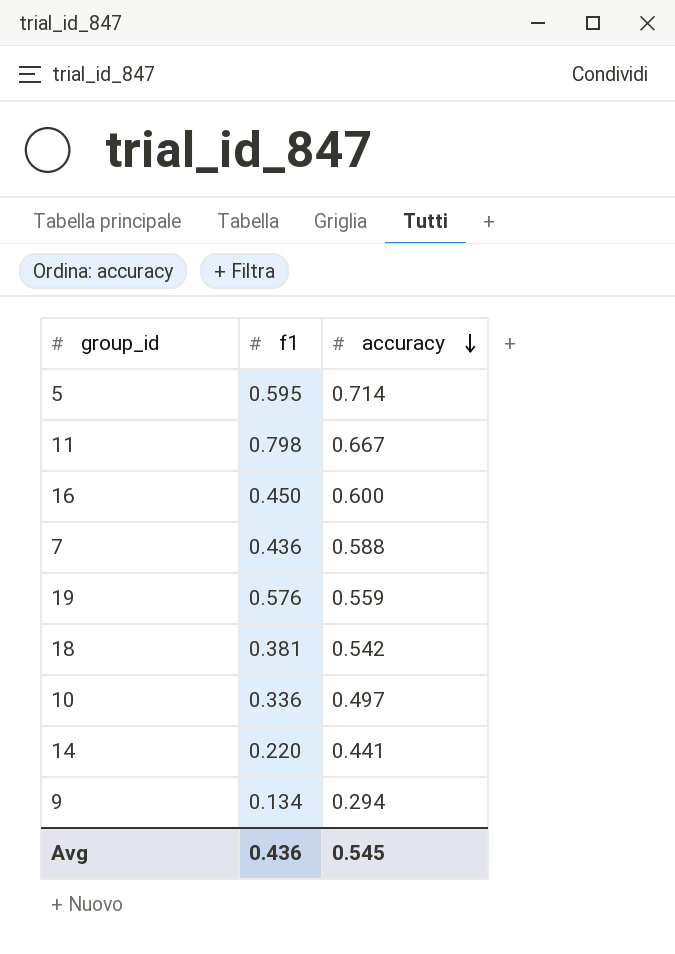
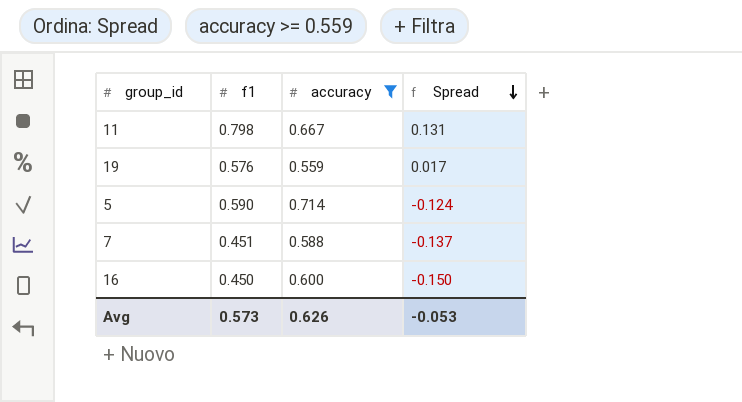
filter: none -> accuracy >= 0.559
row order: accuracy descending -> Spread descending
column Spread | formula: none -> [f1] - [accuracy]
5 | f1: 0.595 -> 0.590
7 | f1: 0.436 -> 0.451
Avg | f1: 0.436 -> 0.573
Avg | accuracy: 0.545 -> 0.626

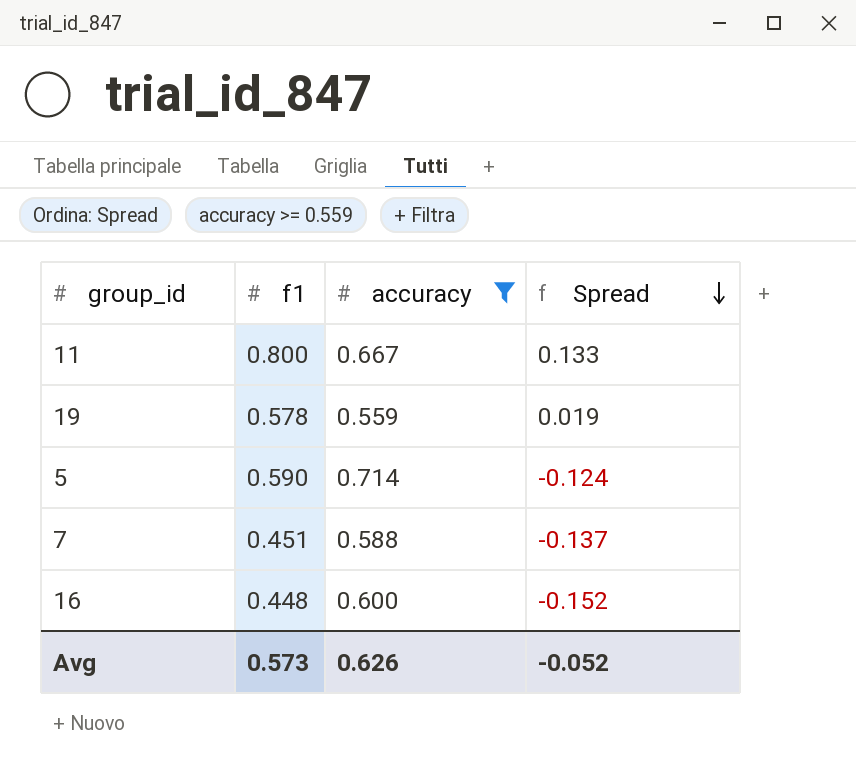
11 | f1: 0.798 -> 0.800
11 | Spread: 0.131 -> 0.133
19 | f1: 0.576 -> 0.578
19 | Spread: 0.017 -> 0.019
16 | f1: 0.450 -> 0.448
16 | Spread: -0.150 -> -0.152
Avg | Spread: -0.053 -> -0.052

